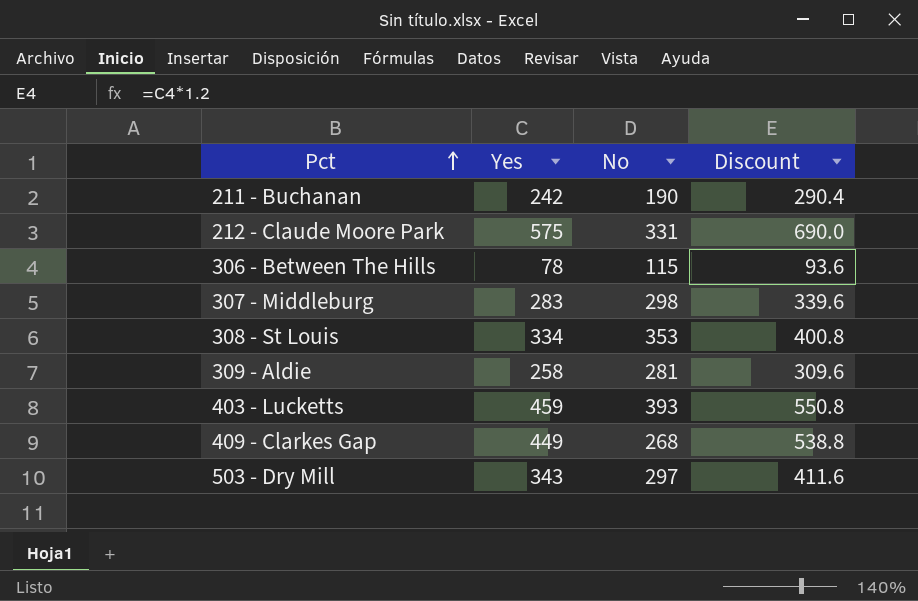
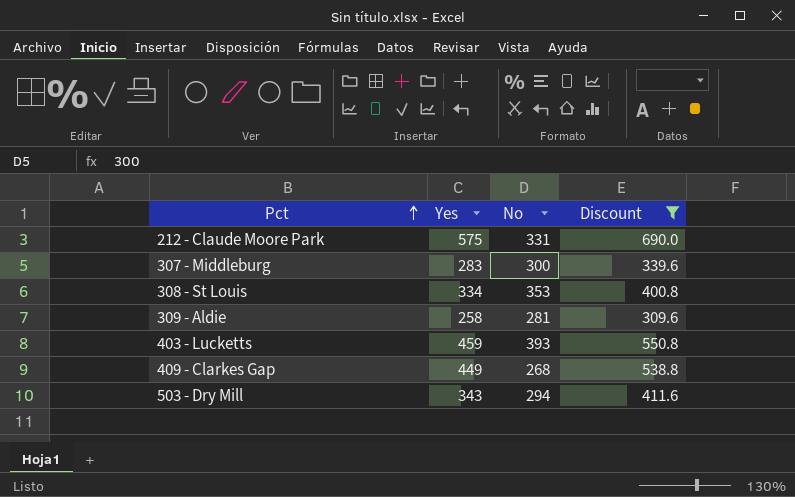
filter: none -> Discount >= 309.6
307 - Middleburg | No: 298 -> 300
503 - Dry Mill | No: 297 -> 294

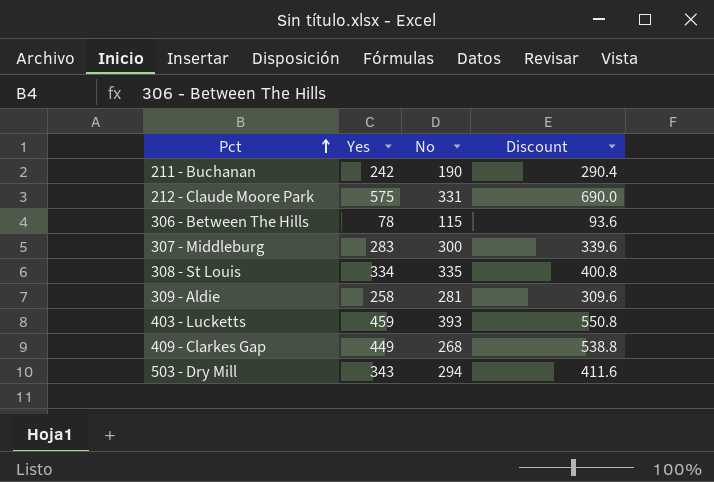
filter: Discount >= 309.6 -> none
308 - St Louis | No: 353 -> 335

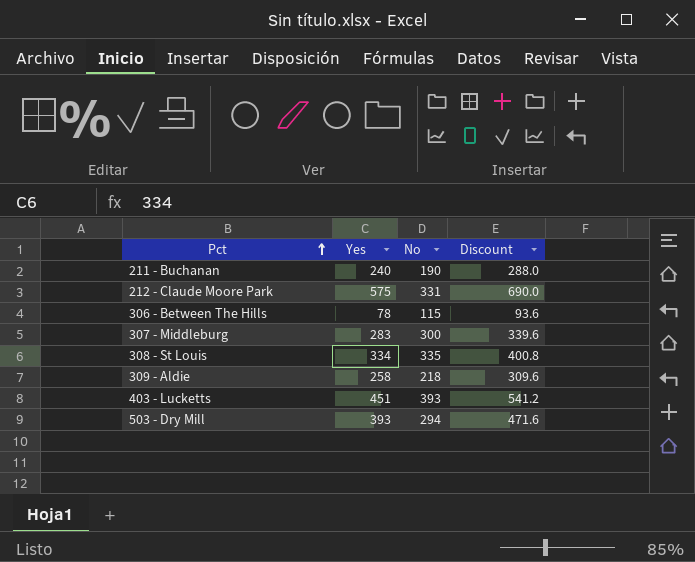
row 409 - Clarkes Gap: 449 | 268 | 538.8 -> none
211 - Buchanan | Yes: 242 -> 240
211 - Buchanan | Discount: 290.4 -> 288.0
309 - Aldie | No: 281 -> 218
403 - Lucketts | Yes: 459 -> 451
403 - Lucketts | Discount: 550.8 -> 541.2
503 - Dry Mill | Yes: 343 -> 393
503 - Dry Mill | Discount: 411.6 -> 471.6

